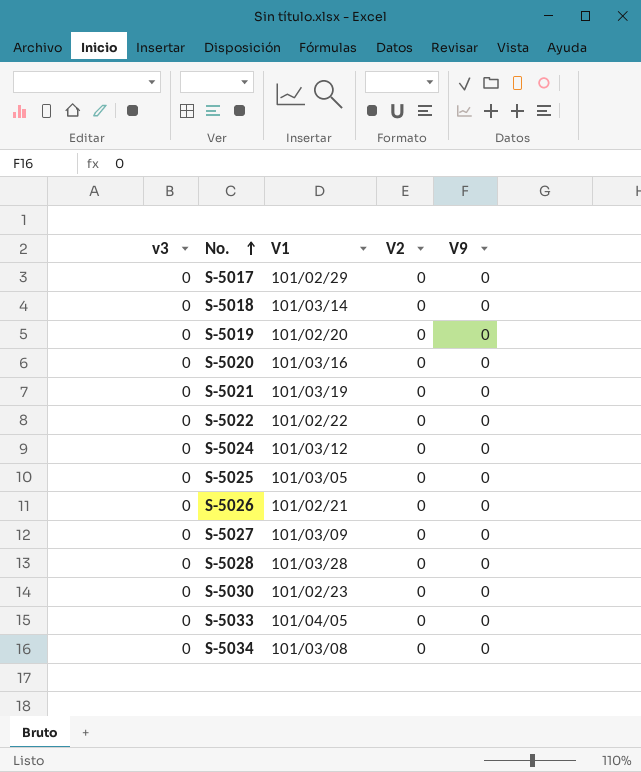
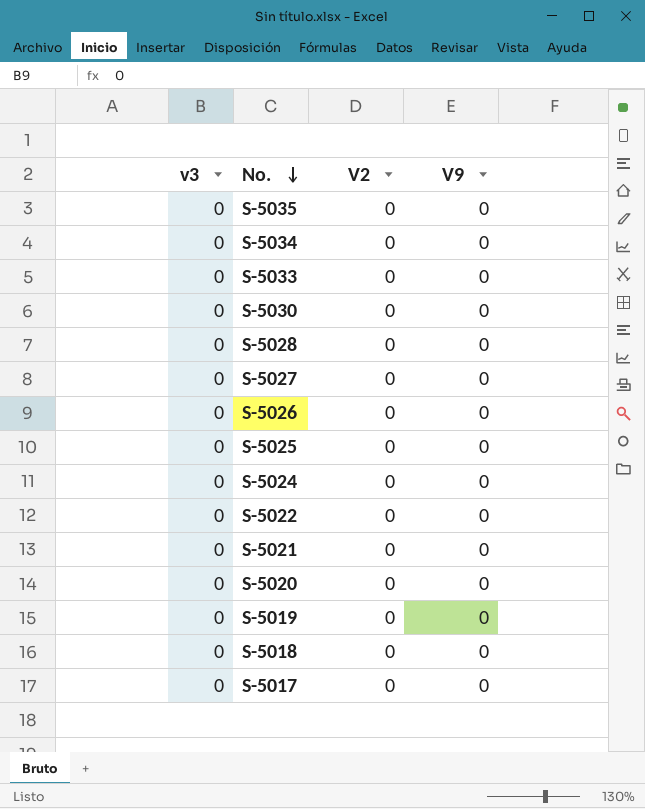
row order: No. ascending -> No. descending
column V1 | position: 3 -> none
row S-5035: none -> 0 | 0 | 0

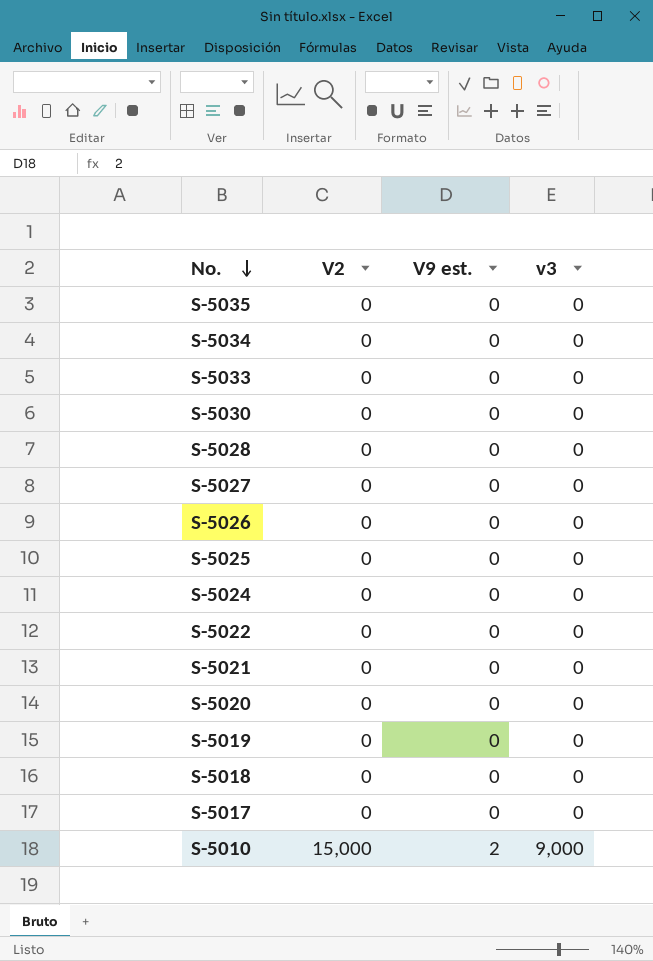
column name: V9 -> V9 est.
column v3 | position: 1 -> 4
row S-5010: none -> 15,000 | 2 | 9,000

